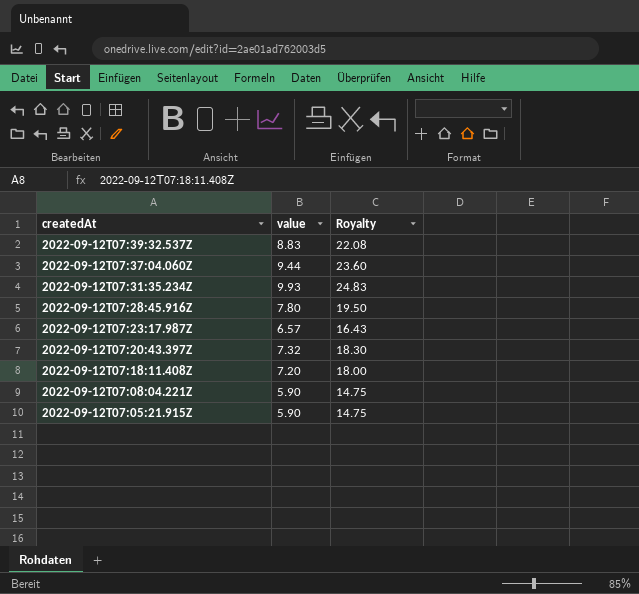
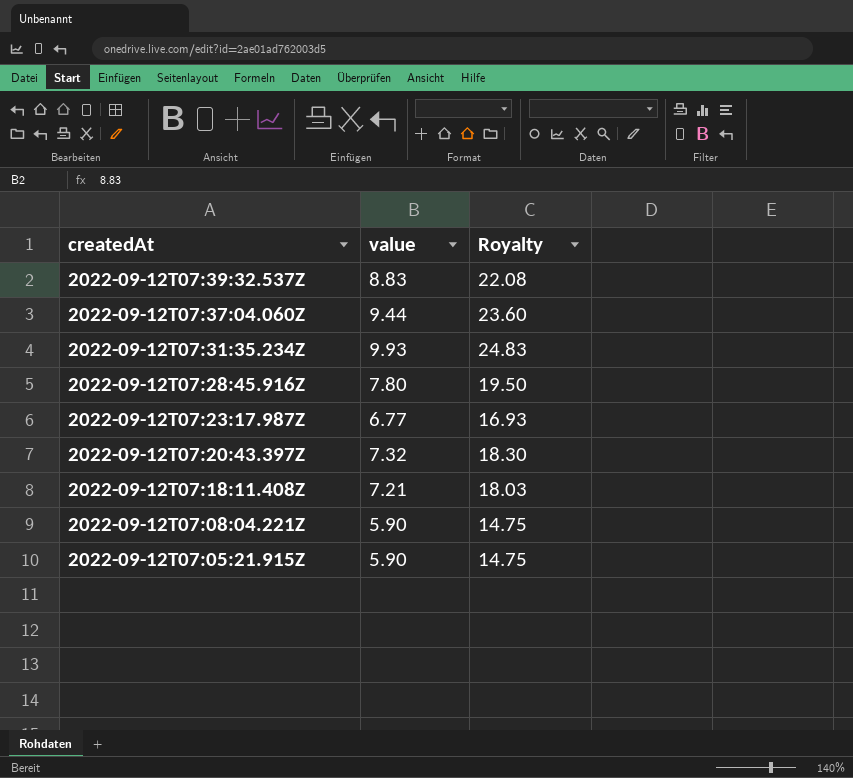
2022-09-12T07:23:17.987Z | value: 6.57 -> 6.77
2022-09-12T07:23:17.987Z | Royalty: 16.43 -> 16.93
2022-09-12T07:18:11.408Z | value: 7.20 -> 7.21
2022-09-12T07:18:11.408Z | Royalty: 18.00 -> 18.03

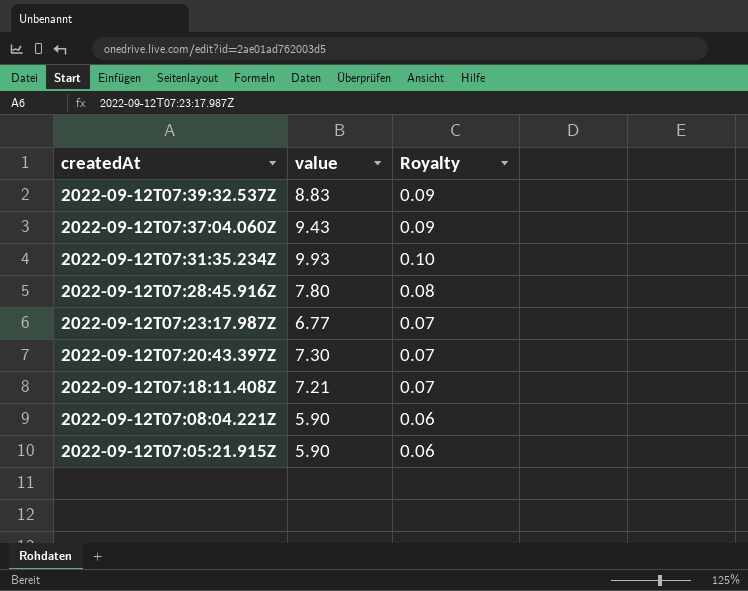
column Royalty | formula: [value] * 2.5 -> [value] * 0.01
2022-09-12T07:37:04.060Z | value: 9.44 -> 9.43
2022-09-12T07:20:43.397Z | value: 7.32 -> 7.30

